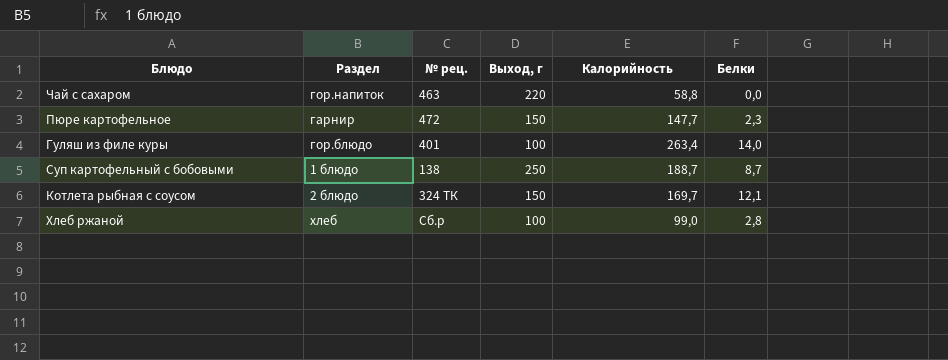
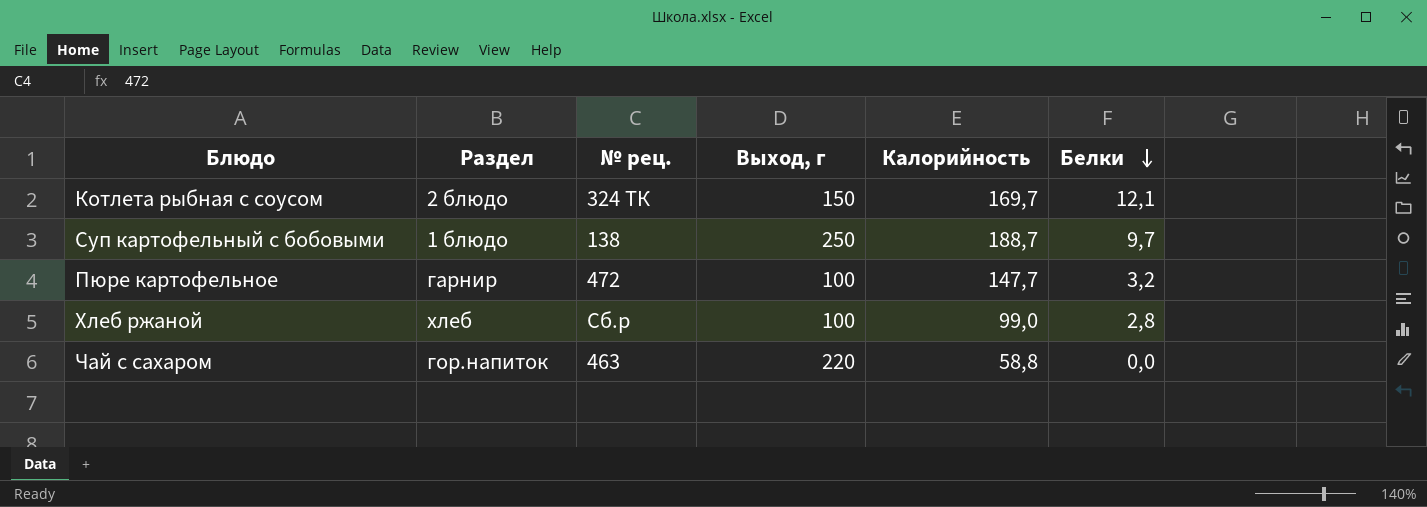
row order: none -> Белки descending
row Гуляш из филе куры: гор.блюдо | 401 | 100 | 263,4 | 14,0 -> none
Суп картофельный с бобовыми | Белки: 8,7 -> 9,7
Пюре картофельное | Выход, г: 150 -> 100
Пюре картофельное | Белки: 2,3 -> 3,2

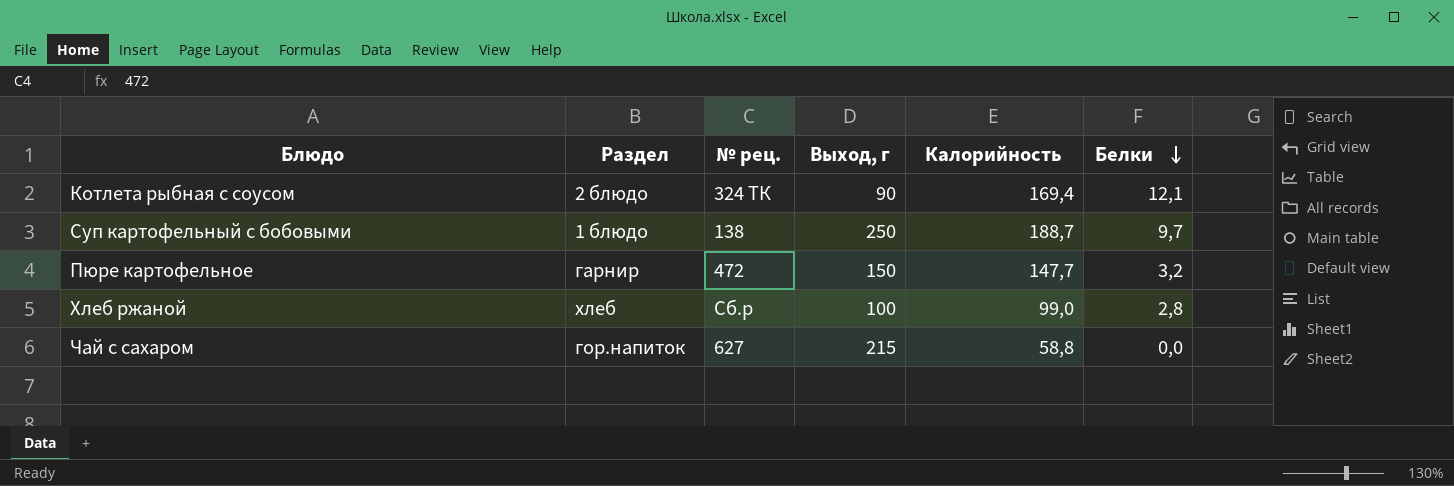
Котлета рыбная с соусом | Выход, г: 150 -> 90
Котлета рыбная с соусом | Калорийность: 169,7 -> 169,4
Пюре картофельное | Выход, г: 100 -> 150
Чай с сахаром | № рец.: 463 -> 627
Чай с сахаром | Выход, г: 220 -> 215

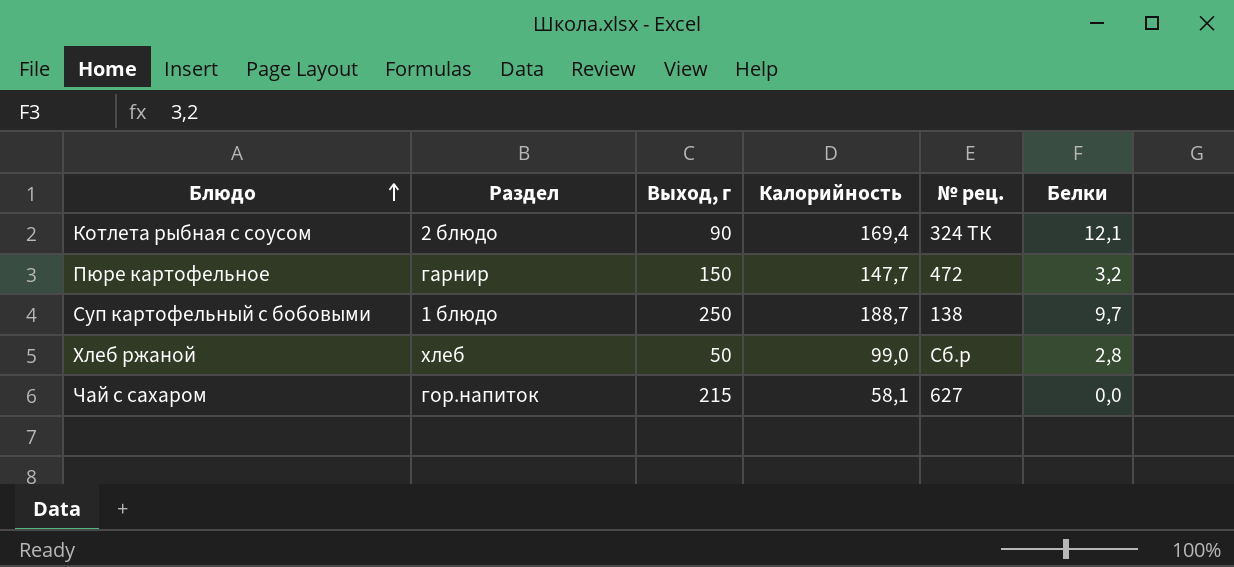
row order: Белки descending -> Блюдо ascending
column № рец. | position: 3 -> 5
Хлеб ржаной | Выход, г: 100 -> 50
Чай с сахаром | Калорийность: 58,8 -> 58,1

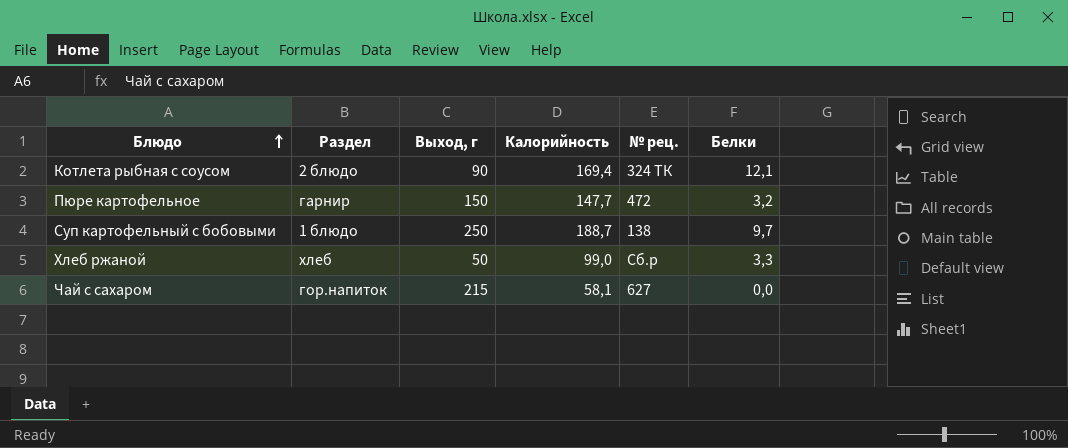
Хлеб ржаной | Белки: 2,8 -> 3,3

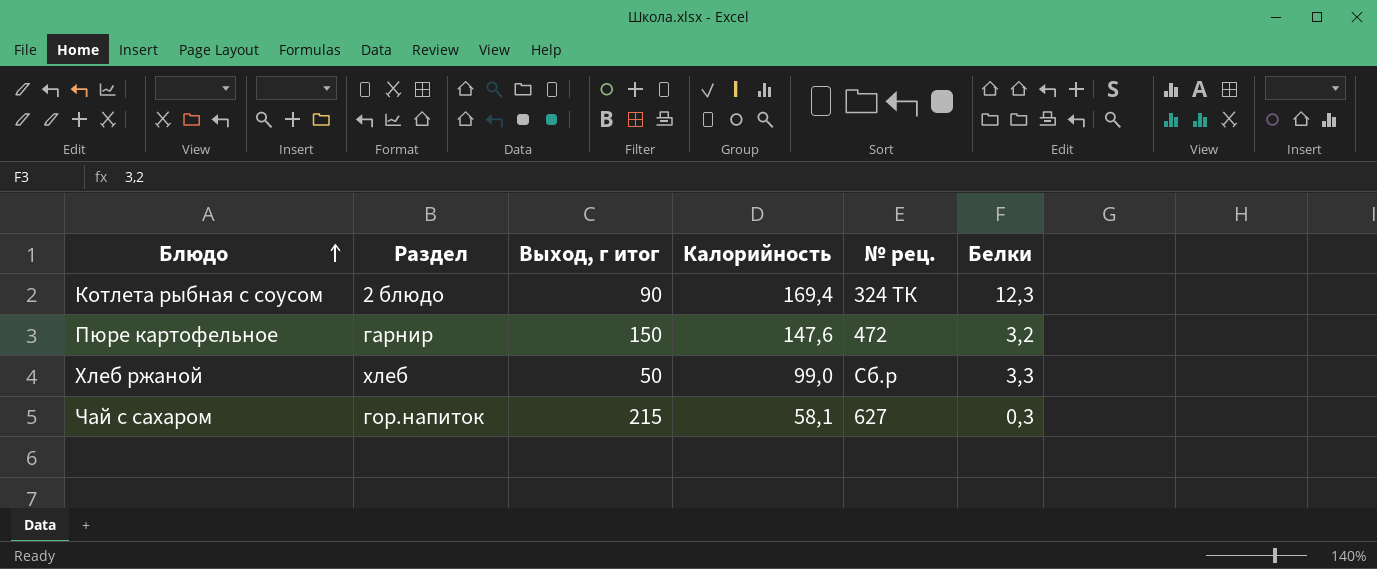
column name: Выход, г -> Выход, г итог
row Суп картофельный с бобовыми: 1 блюдо | 250 | 188,7 | 138 | 9,7 -> none
Котлета рыбная с соусом | Белки: 12,1 -> 12,3
Пюре картофельное | Калорийность: 147,7 -> 147,6
Чай с сахаром | Белки: 0,0 -> 0,3

